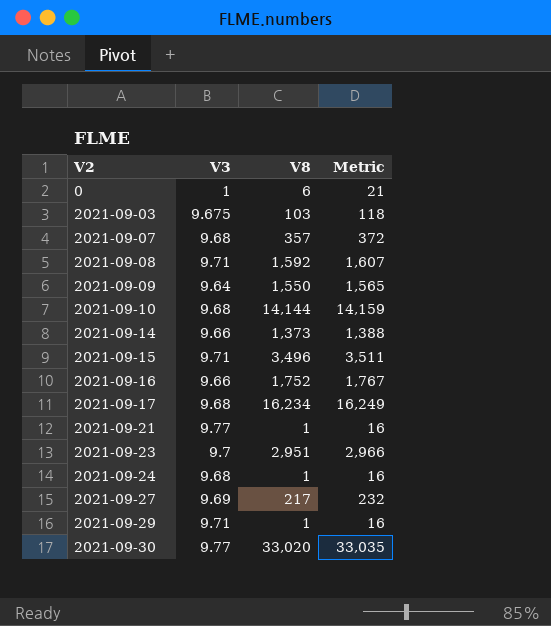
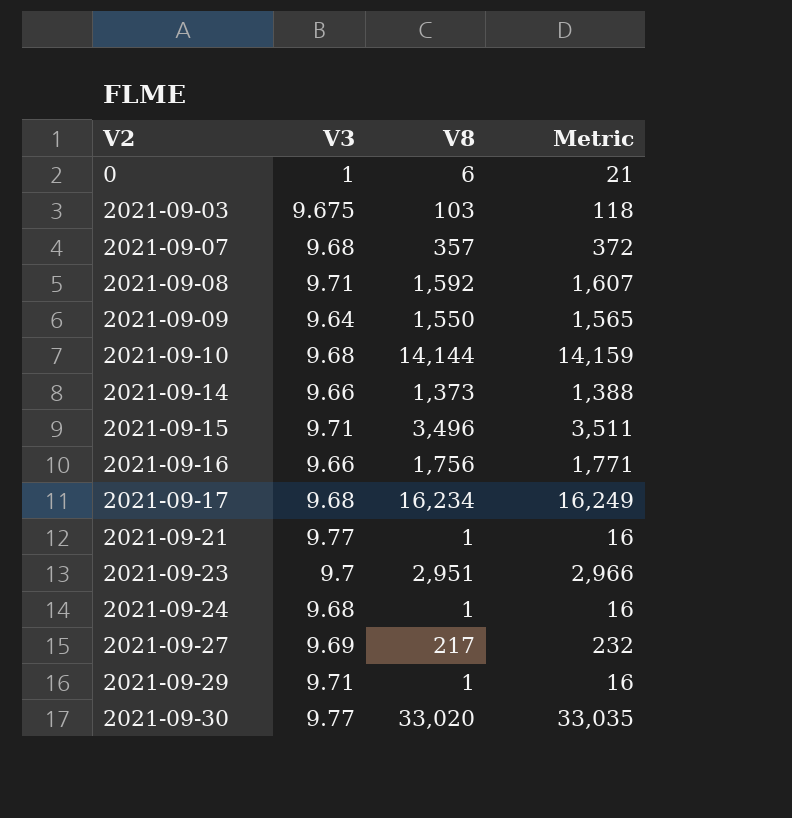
2021-09-16 | V8: 1,752 -> 1,756
2021-09-16 | Metric: 1,767 -> 1,771

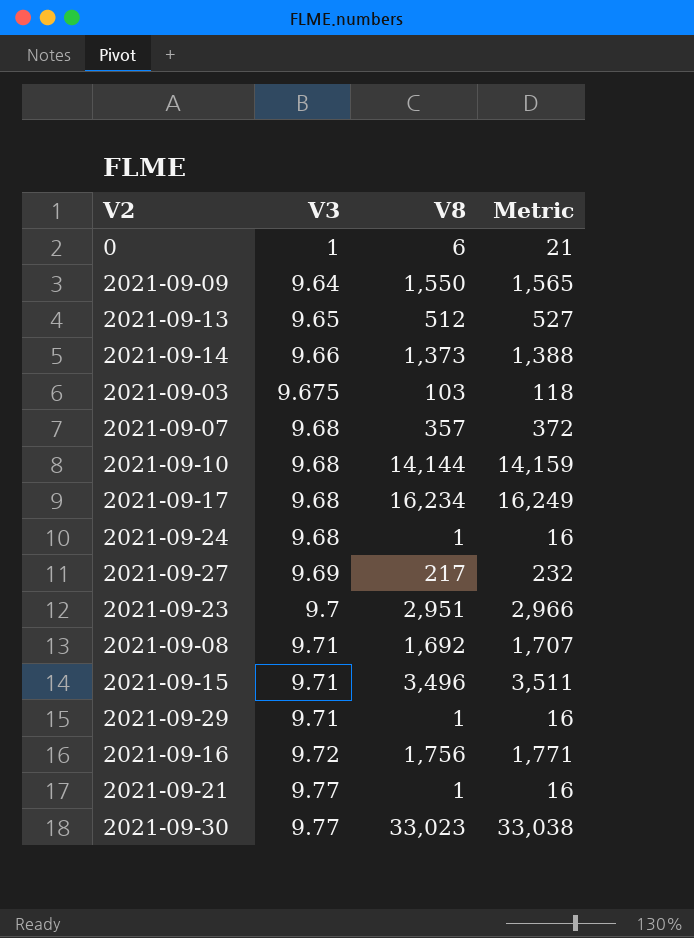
row order: V2 ascending -> V3 ascending
row 2021-09-13: none -> 9.65 | 512 | 527
2021-09-08 | V8: 1,592 -> 1,692
2021-09-08 | Metric: 1,607 -> 1,707
2021-09-16 | V3: 9.66 -> 9.72
2021-09-30 | V8: 33,020 -> 33,023
2021-09-30 | Metric: 33,035 -> 33,038

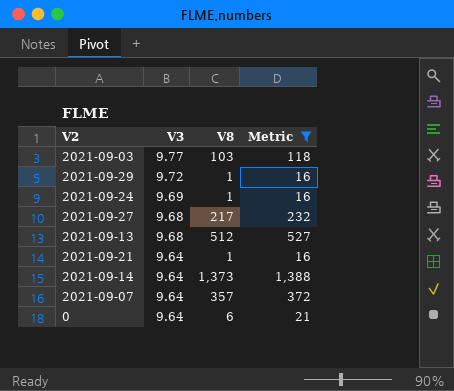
filter: none -> Metric <= 1,388
row order: V3 ascending -> V3 descending
2021-09-03 | V3: 9.675 -> 9.77
2021-09-29 | V3: 9.71 -> 9.72
2021-09-24 | V3: 9.68 -> 9.69
2021-09-27 | V3: 9.69 -> 9.68
2021-09-13 | V3: 9.65 -> 9.68
2021-09-21 | V3: 9.77 -> 9.64
2021-09-14 | V3: 9.66 -> 9.64
2021-09-07 | V3: 9.68 -> 9.64
0 | V3: 1 -> 9.64

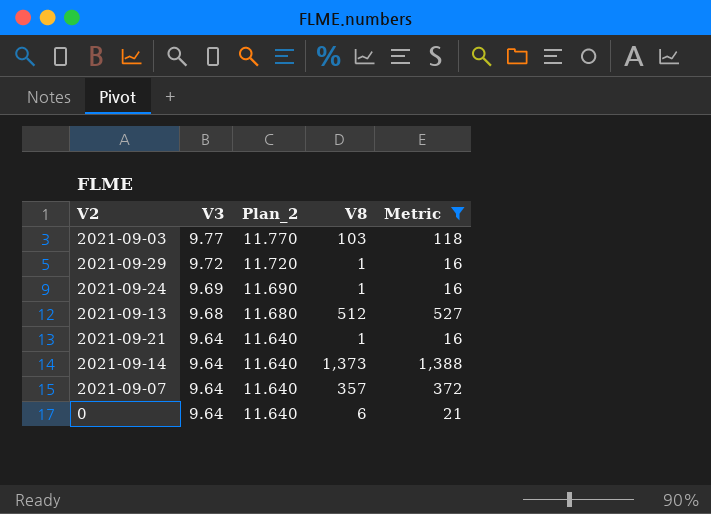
column Plan_2 | formula: none -> [V3] + 2
row 2021-09-27: 9.68 | 217 | 232 -> none

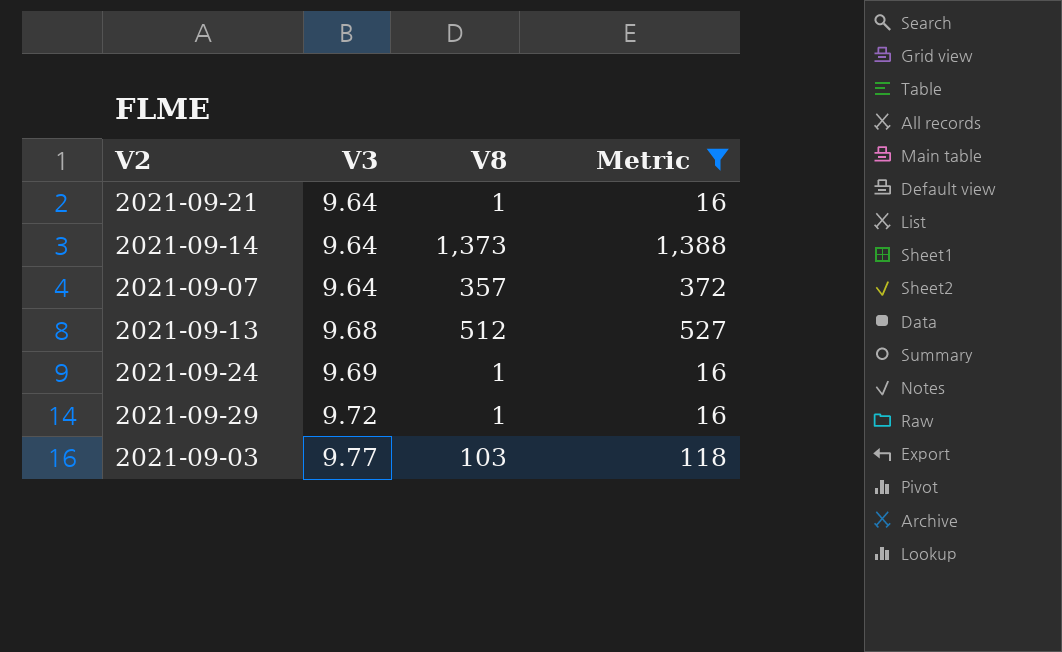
row order: V3 descending -> V3 ascending
column Plan_2 | formula: [V3] + 2 -> none
row 0: 9.64 | 11.640 | 6 | 21 -> none

